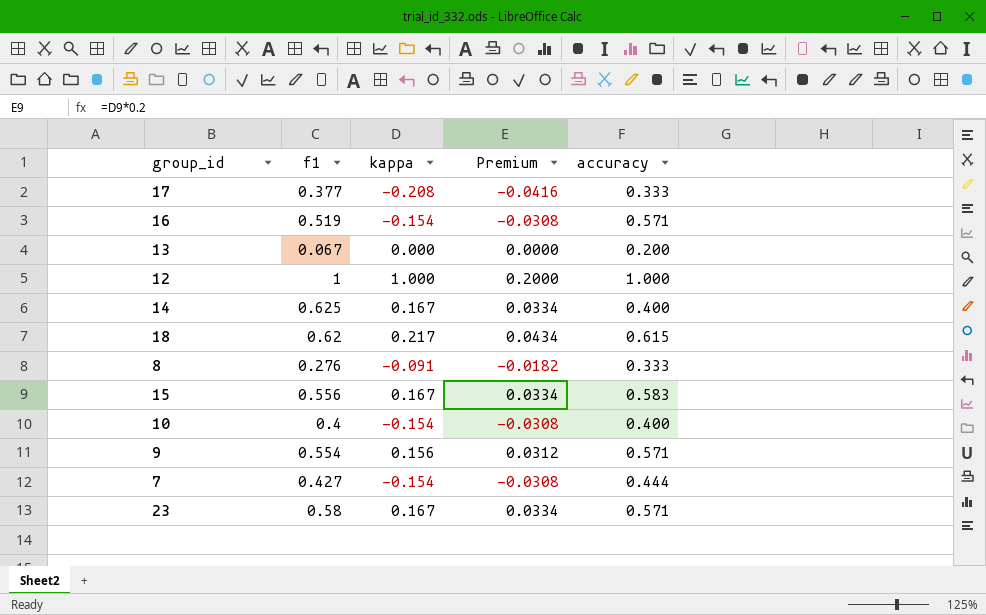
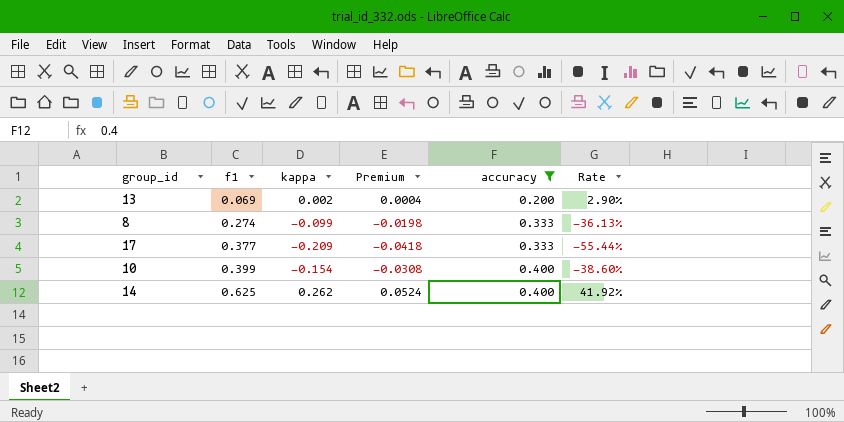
filter: none -> accuracy <= 0.400
row order: none -> f1 ascending
column Rate | formula: none -> [kappa] / [f1]
13 | f1: 0.067 -> 0.069
13 | kappa: 0.000 -> 0.002
13 | Premium: 0.0000 -> 0.0004
8 | f1: 0.276 -> 0.274
8 | kappa: -0.091 -> -0.099
8 | Premium: -0.0182 -> -0.0198
17 | kappa: -0.208 -> -0.209
17 | Premium: -0.0416 -> -0.0418
10 | f1: 0.4 -> 0.399
14 | kappa: 0.167 -> 0.262
14 | Premium: 0.0334 -> 0.0524

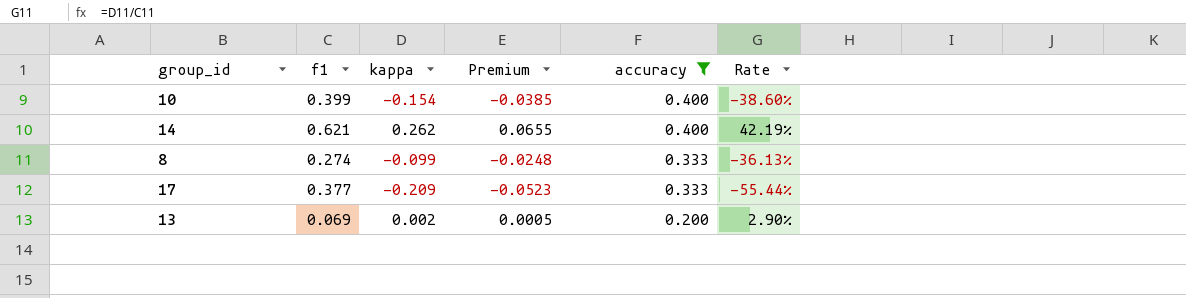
row order: f1 ascending -> accuracy descending
column Premium | formula: [kappa] * 0.2 -> [kappa] * 0.25
14 | f1: 0.625 -> 0.621
14 | Rate: 41.92% -> 42.19%

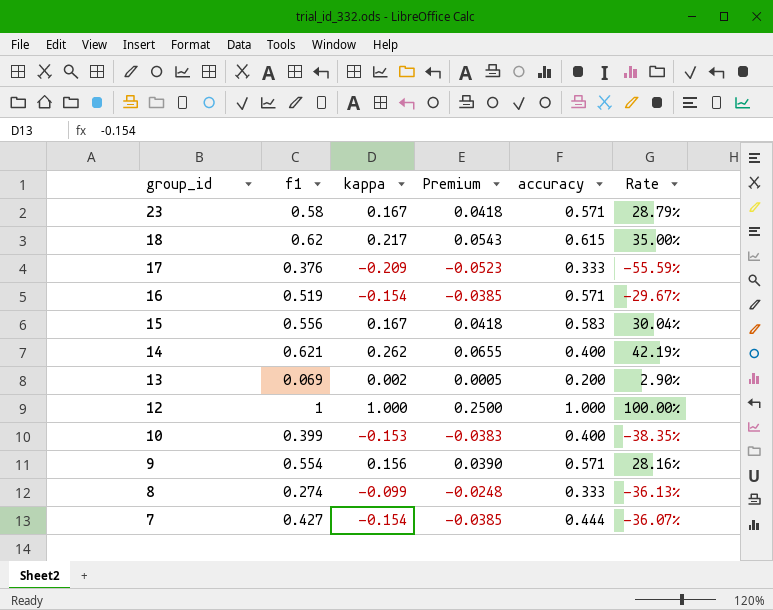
filter: accuracy <= 0.400 -> none
row order: accuracy descending -> group_id descending
17 | f1: 0.377 -> 0.376
17 | Rate: -55.44% -> -55.59%
10 | kappa: -0.154 -> -0.153
10 | Premium: -0.0385 -> -0.0383
10 | Rate: -38.60% -> -38.35%

